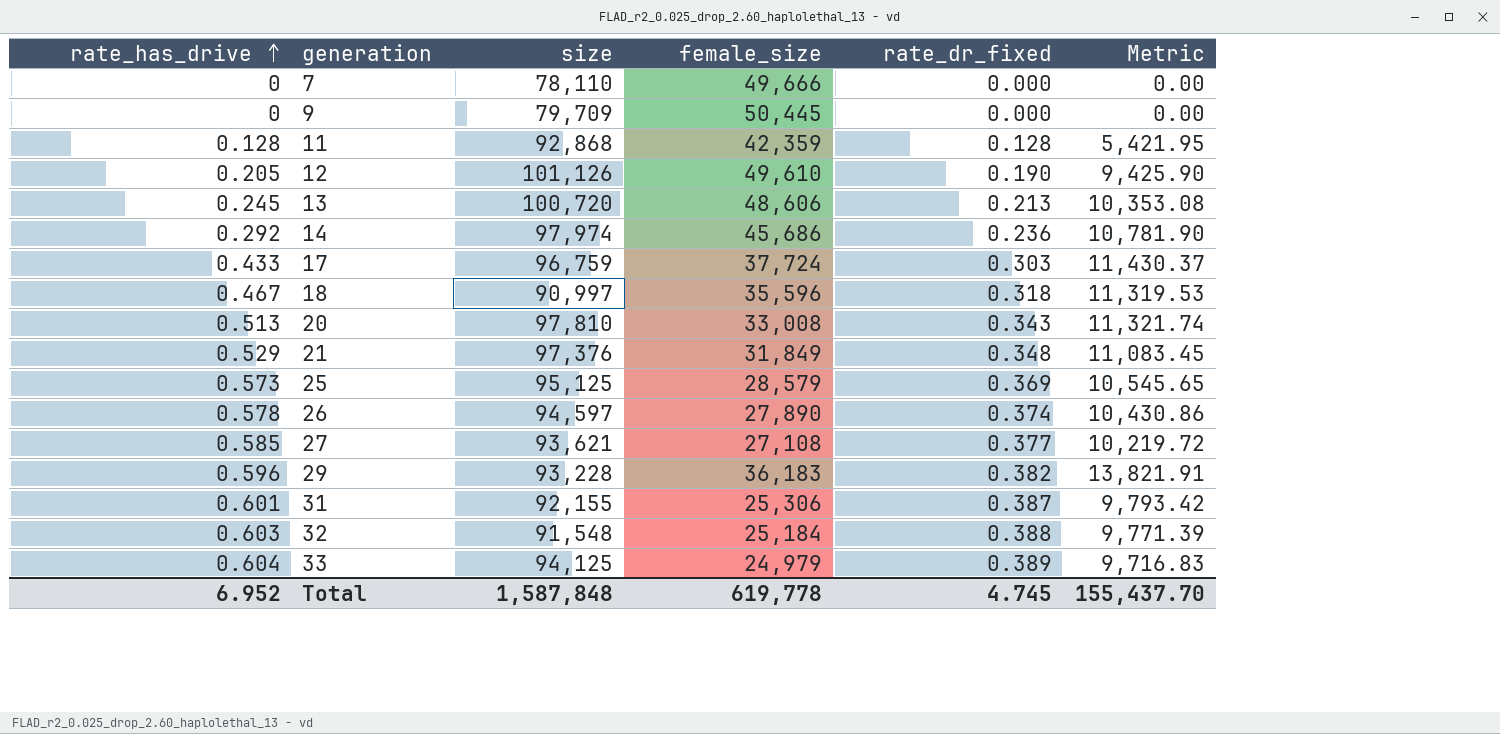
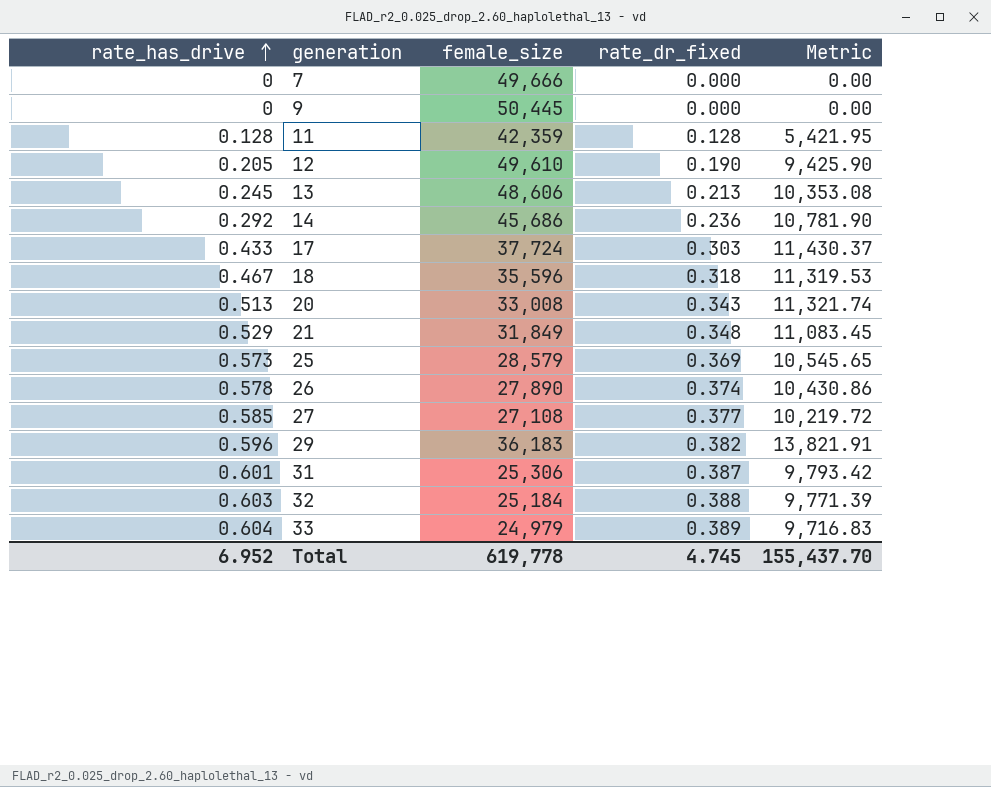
column size | position: 3 -> none

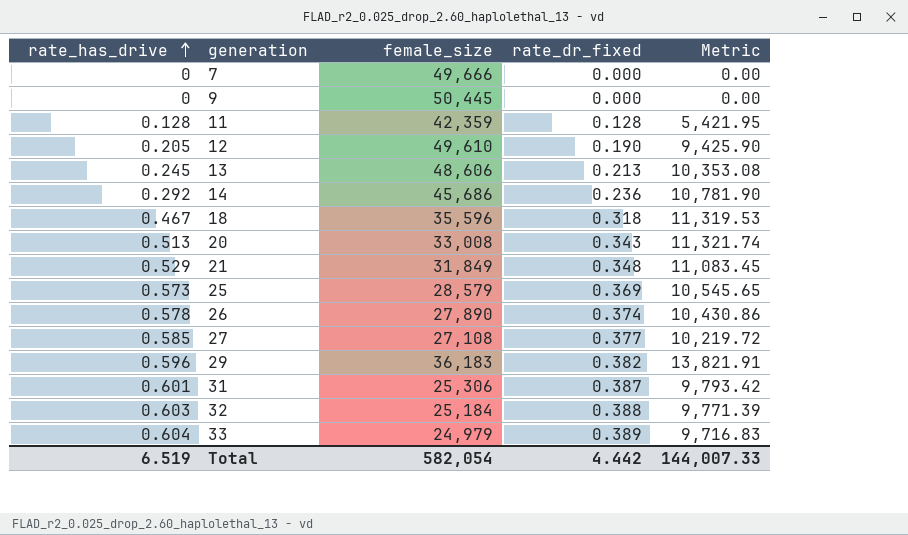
row 17: 0.433 | 37,724 | 0.303 | 11,430.37 -> none
Total | rate_has_drive: 6.952 -> 6.519
Total | female_size: 619,778 -> 582,054
Total | rate_dr_fixed: 4.745 -> 4.442
Total | Metric: 155,437.70 -> 144,007.33

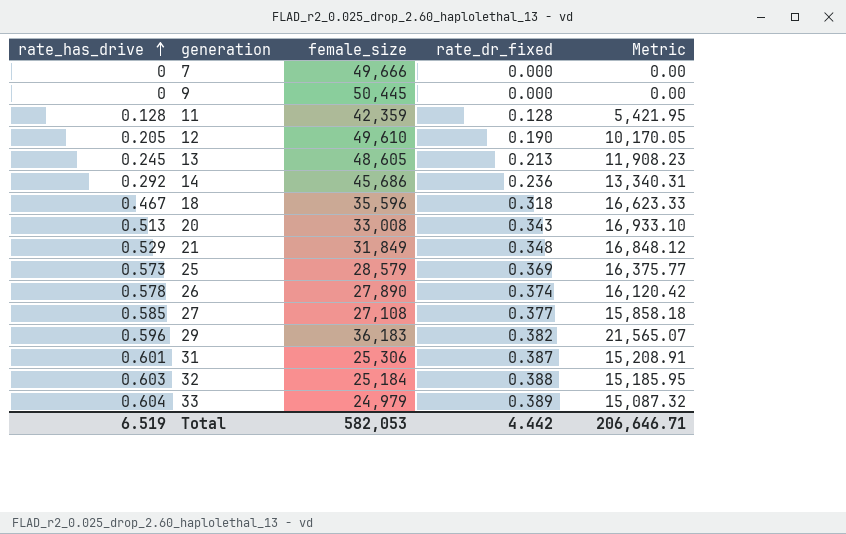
column Metric | formula: [female_size] * [rate_dr_fixed] -> [rate_has_drive] * [female_size]
13 | female_size: 48,606 -> 48,605
Total | female_size: 582,054 -> 582,053
Total | Metric: 144,007.33 -> 206,646.71

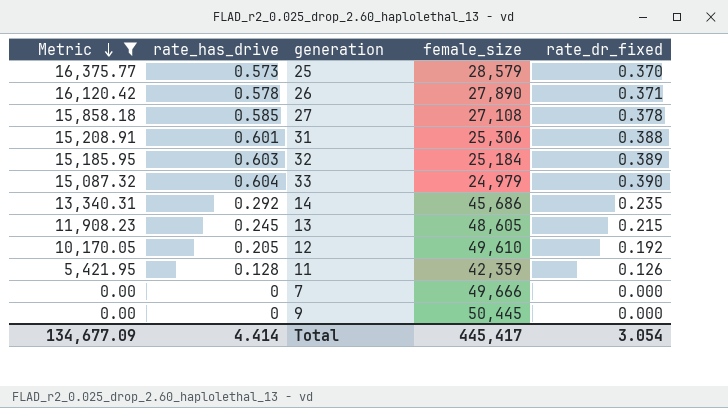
filter: none -> Metric <= 16,375.77
row order: rate_has_drive ascending -> Metric descending
column Metric | position: 5 -> 1
25 | rate_dr_fixed: 0.369 -> 0.370
26 | rate_dr_fixed: 0.374 -> 0.371
27 | rate_dr_fixed: 0.377 -> 0.378
31 | rate_dr_fixed: 0.387 -> 0.388
32 | rate_dr_fixed: 0.388 -> 0.389
33 | rate_dr_fixed: 0.389 -> 0.390
14 | rate_dr_fixed: 0.236 -> 0.235
13 | rate_dr_fixed: 0.213 -> 0.215
12 | rate_dr_fixed: 0.190 -> 0.192
11 | rate_dr_fixed: 0.128 -> 0.126
Total | Metric: 206,646.71 -> 134,677.09
Total | rate_has_drive: 6.519 -> 4.414
Total | female_size: 582,053 -> 445,417
Total | rate_dr_fixed: 4.442 -> 3.054

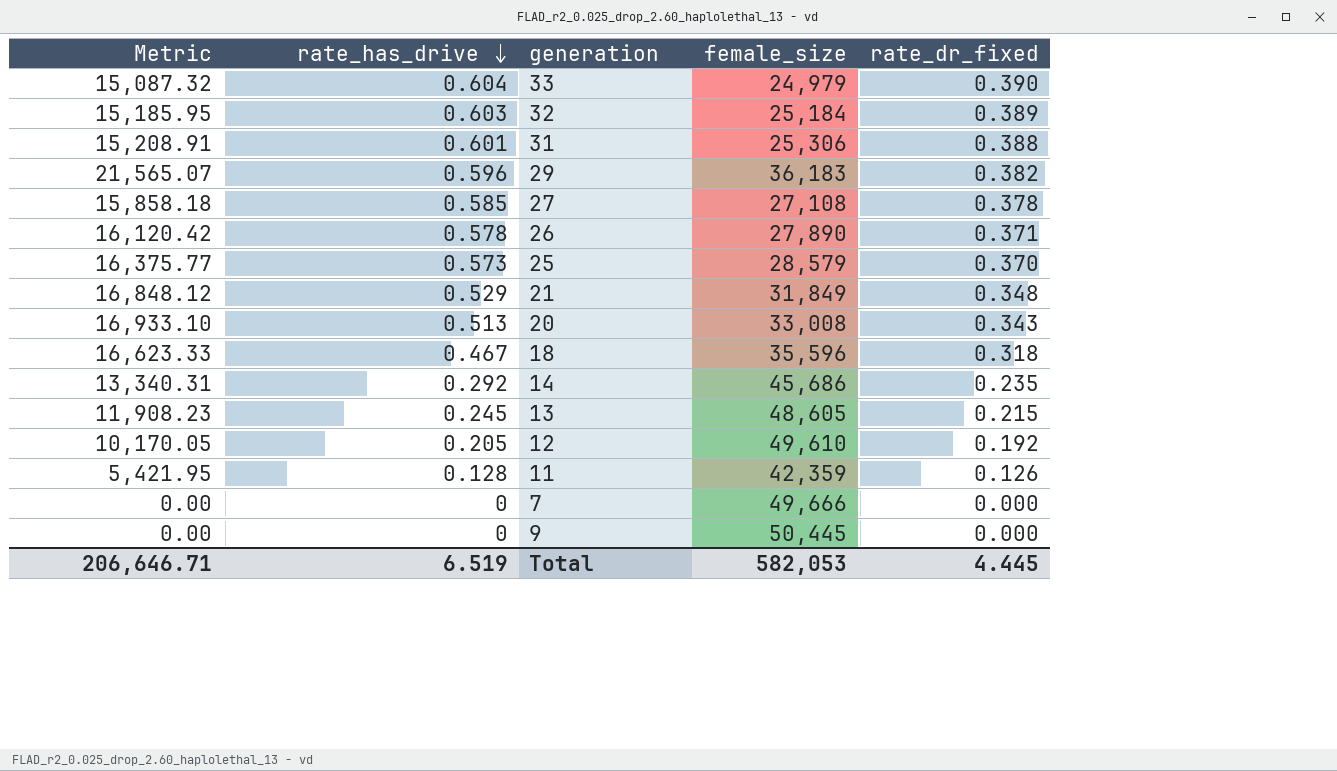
filter: Metric <= 16,375.77 -> none
row order: Metric descending -> rate_has_drive descending
Total | Metric: 134,677.09 -> 206,646.71
Total | rate_has_drive: 4.414 -> 6.519
Total | female_size: 445,417 -> 582,053
Total | rate_dr_fixed: 3.054 -> 4.445

